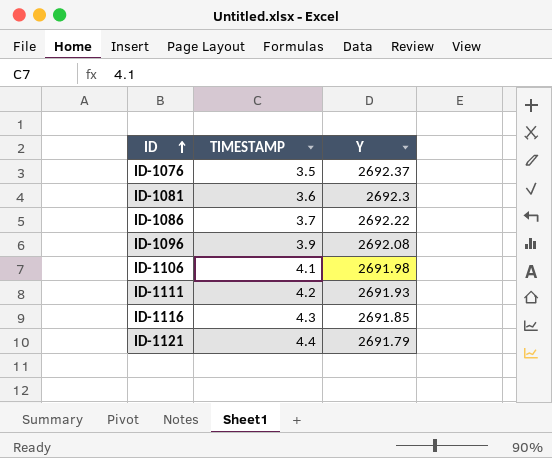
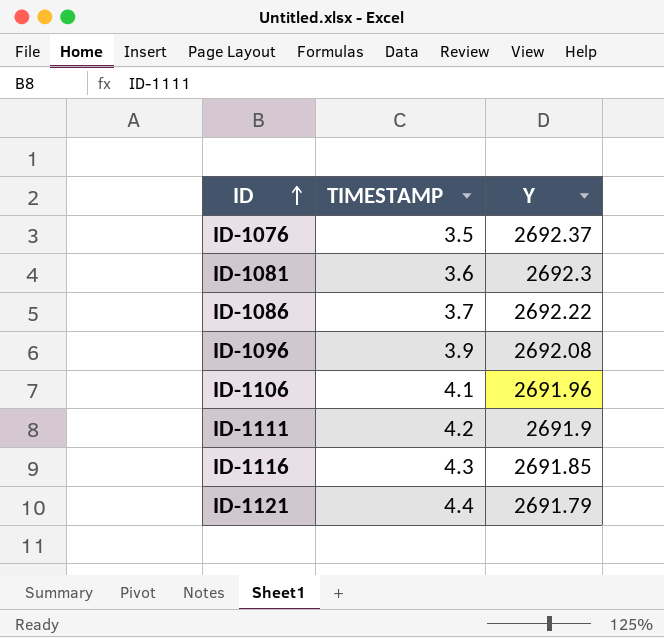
ID-1106 | Y: 2691.98 -> 2691.96
ID-1111 | Y: 2691.93 -> 2691.9

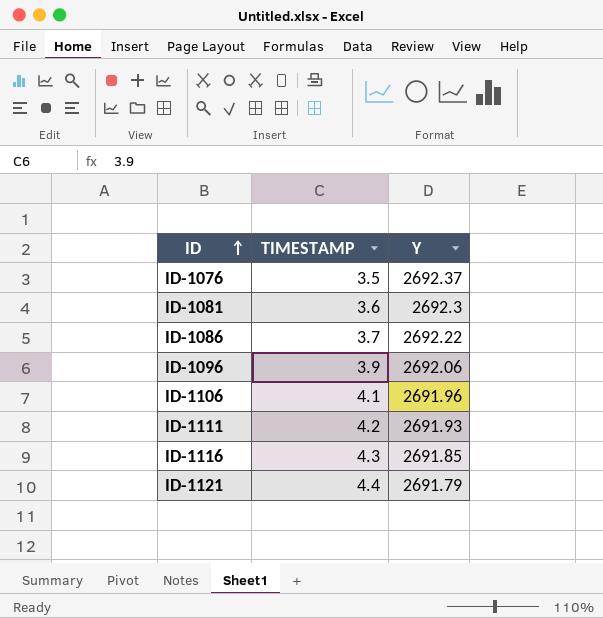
ID-1096 | Y: 2692.08 -> 2692.06
ID-1111 | Y: 2691.9 -> 2691.93

